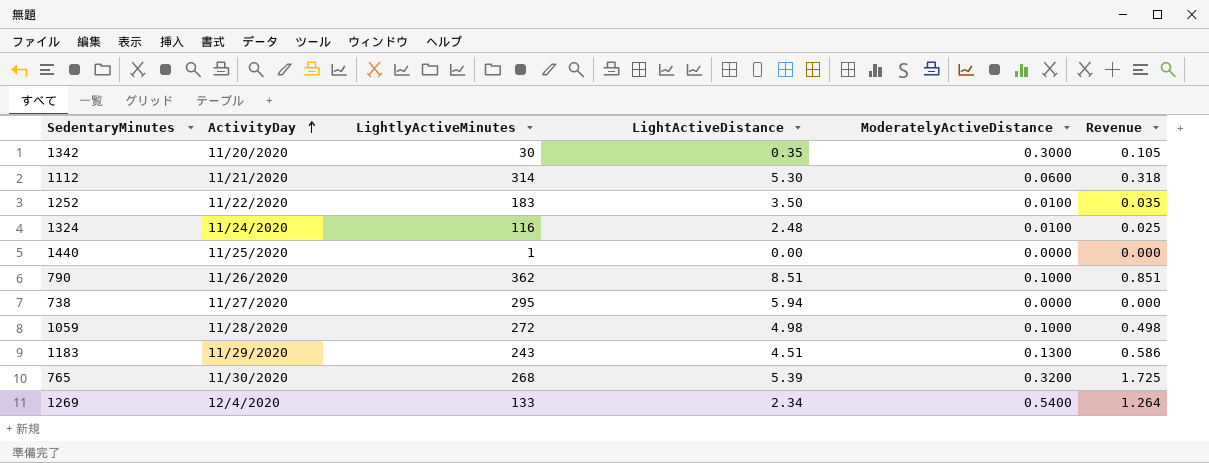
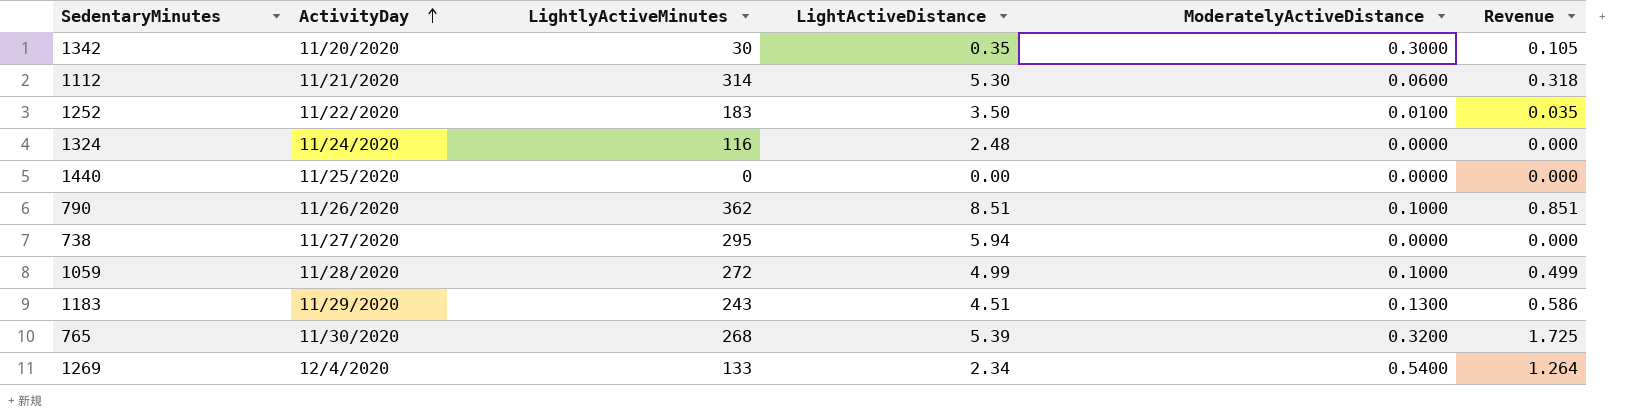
1324 | ModeratelyActiveDistance: 0.0100 -> 0.0000
1324 | Revenue: 0.025 -> 0.000
1440 | LightlyActiveMinutes: 1 -> 0
1059 | LightActiveDistance: 4.98 -> 4.99
1059 | Revenue: 0.498 -> 0.499

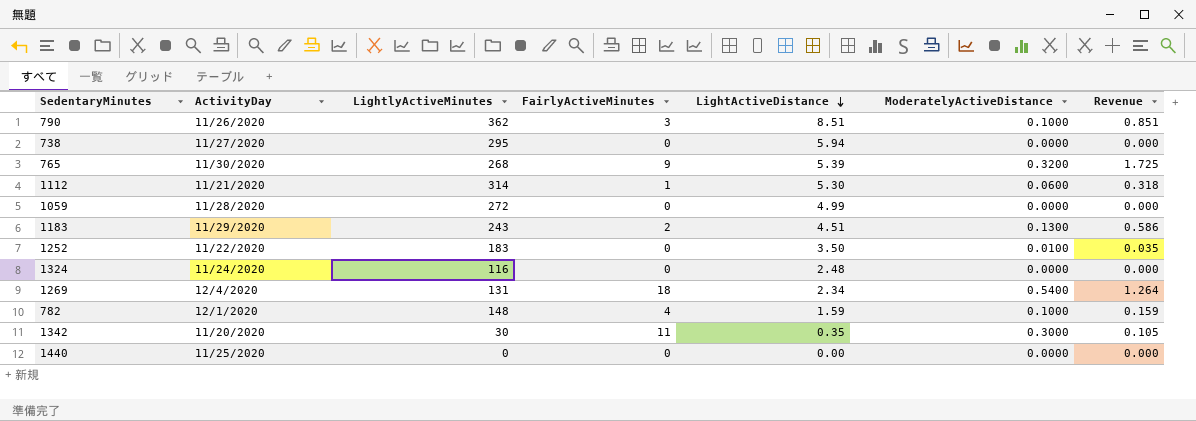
row order: ActivityDay ascending -> LightActiveDistance descending
column FairlyActiveMinutes | position: none -> 4
1059 | ModeratelyActiveDistance: 0.1000 -> 0.0000
1059 | Revenue: 0.499 -> 0.000
1269 | LightlyActiveMinutes: 133 -> 131
row 782: none -> 12/1/2020 | 148 | 4 | 1.59 | 0.1000 | 0.159

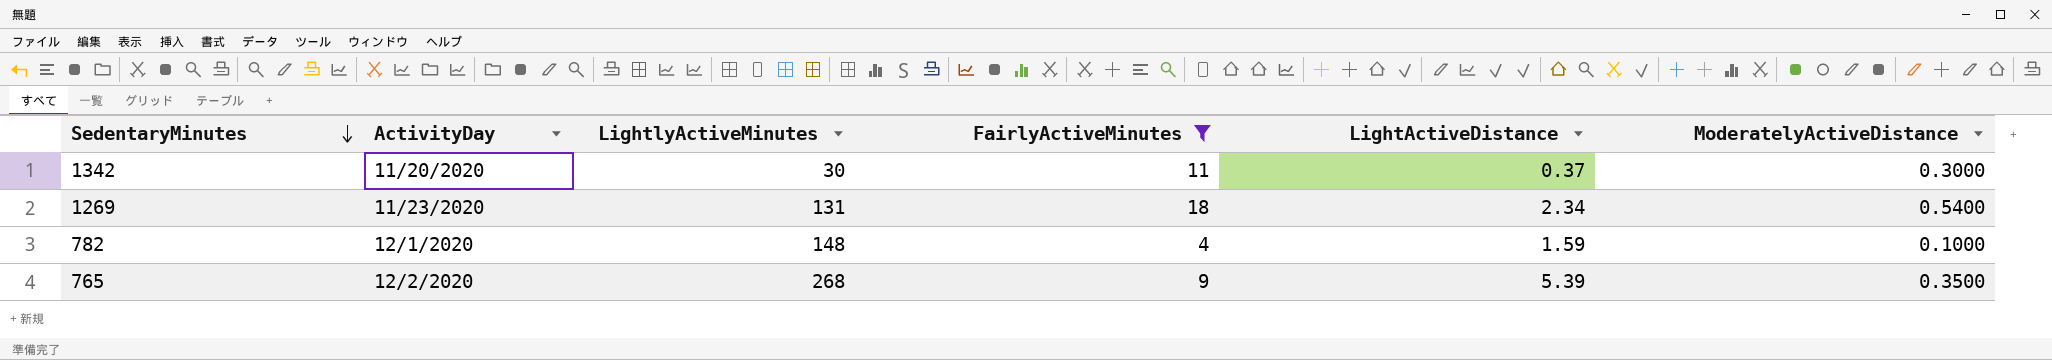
filter: none -> FairlyActiveMinutes >= 4
row order: LightActiveDistance descending -> SedentaryMinutes descending
column Revenue | formula: [LightActiveDistance] * [ModeratelyActiveDistance] -> none
1342 | LightActiveDistance: 0.35 -> 0.37
1269 | ActivityDay: 12/4/2020 -> 11/23/2020
765 | ActivityDay: 11/30/2020 -> 12/2/2020
765 | ModeratelyActiveDistance: 0.3200 -> 0.3500

